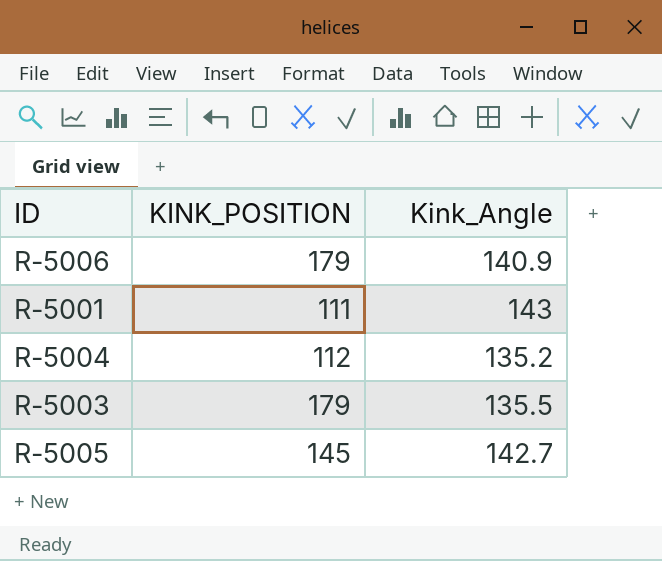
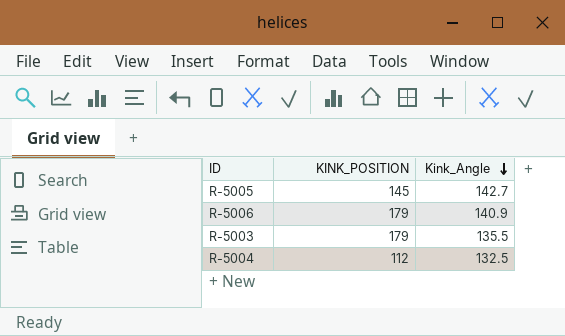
row order: none -> Kink_Angle descending
row R-5001: 111 | 143 -> none
R-5004 | Kink_Angle: 135.2 -> 132.5

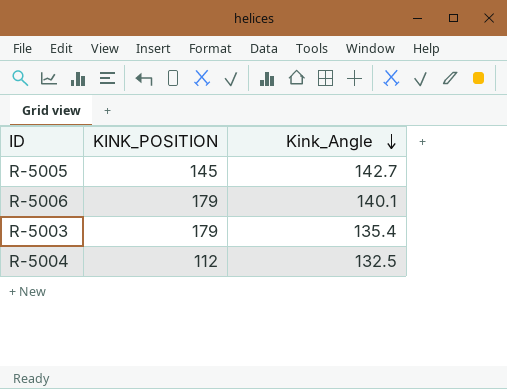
R-5006 | Kink_Angle: 140.9 -> 140.1
R-5003 | Kink_Angle: 135.5 -> 135.4

